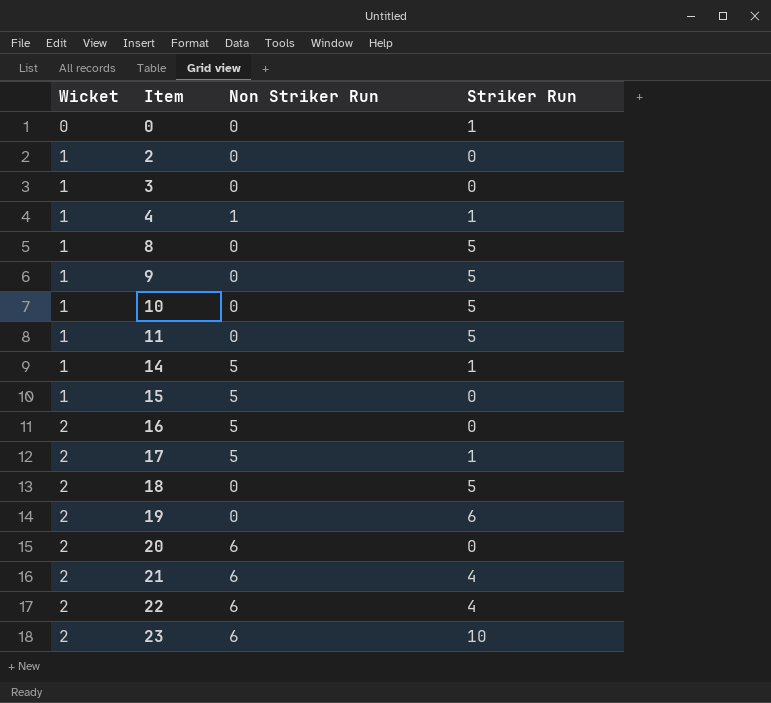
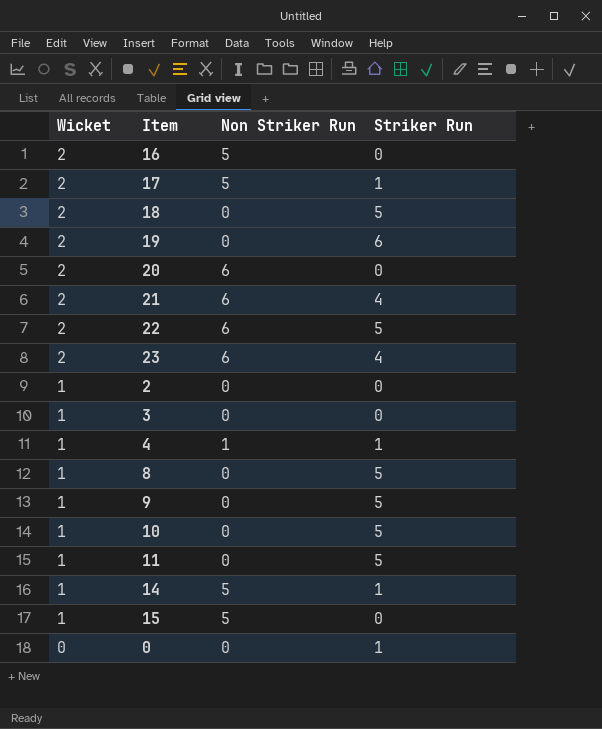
row order: Wicket ascending -> Wicket descending
22 | Striker Run: 4 -> 5
23 | Striker Run: 10 -> 4

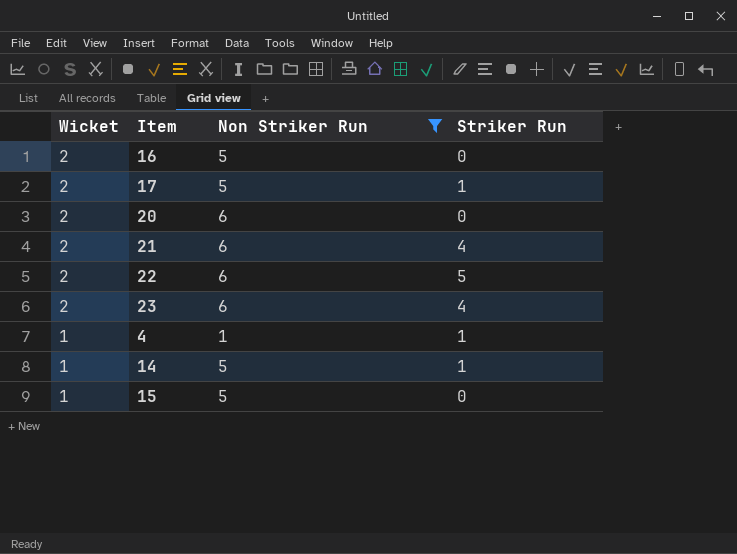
filter: none -> Non Striker Run != 0

